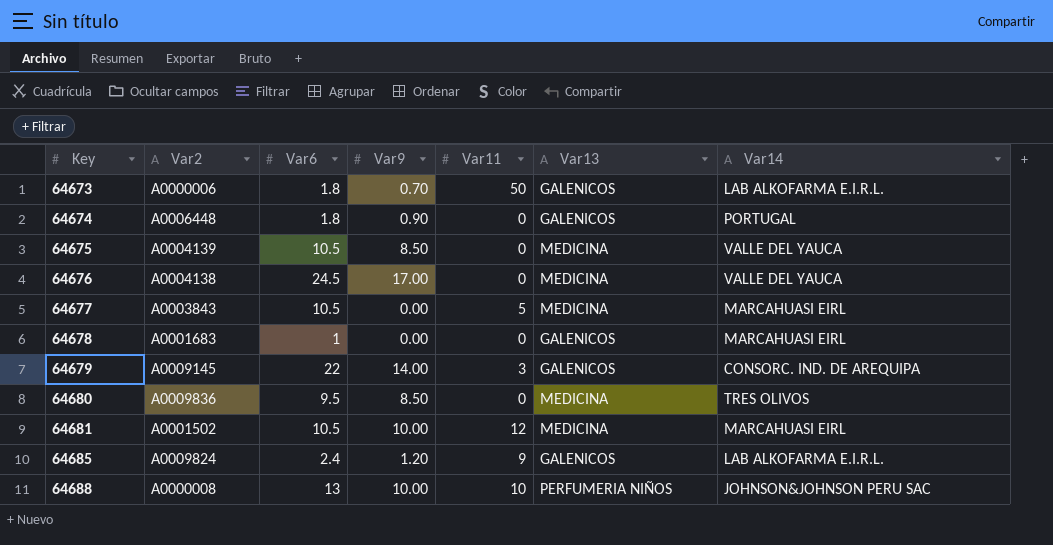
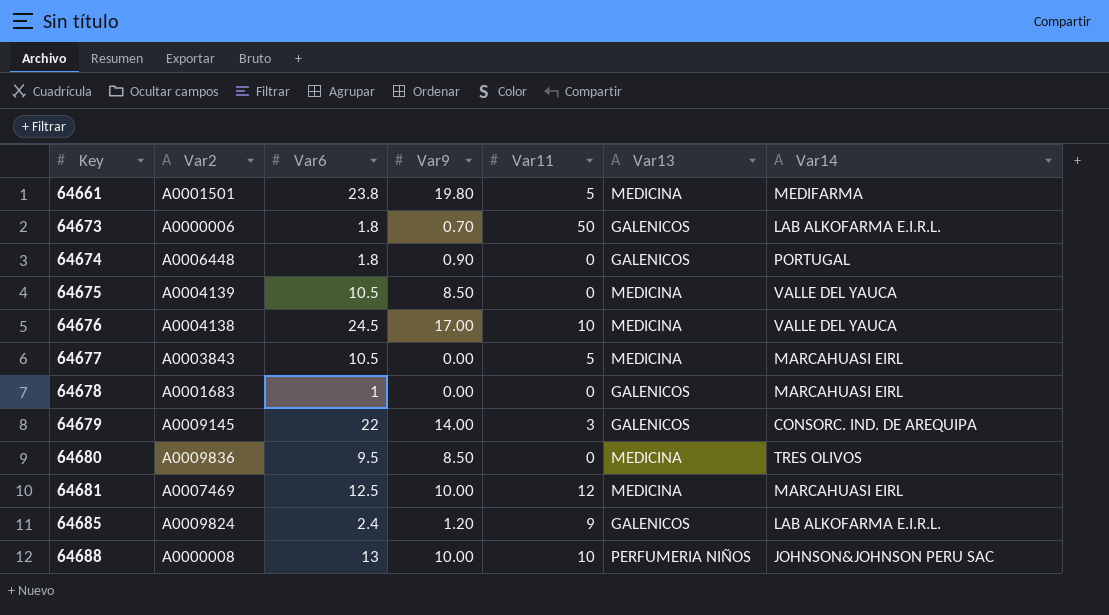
row 64661: none -> A0001501 | 23.8 | 19.80 | 5 | MEDICINA | MEDIFARMA
64676 | Var11: 0 -> 10
64681 | Var2: A0001502 -> A0007469
64681 | Var6: 10.5 -> 12.5

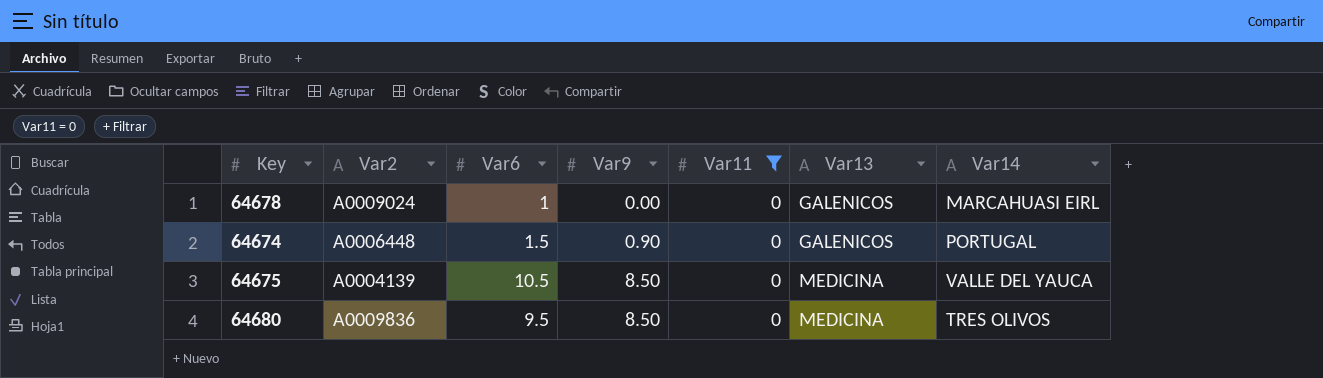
filter: none -> Var11 = 0
row order: Key ascending -> Var9 ascending
64678 | Var2: A0001683 -> A0009024
64674 | Var6: 1.8 -> 1.5

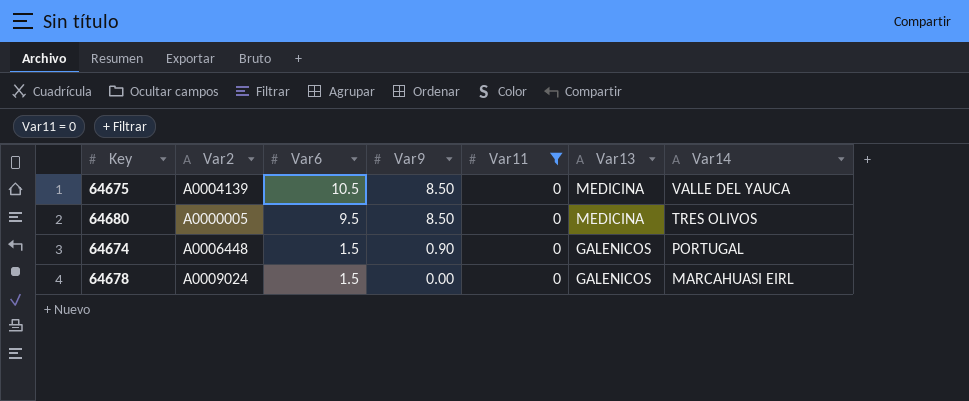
row order: Var9 ascending -> Var6 descending
64680 | Var2: A0009836 -> A0000005
64678 | Var6: 1 -> 1.5

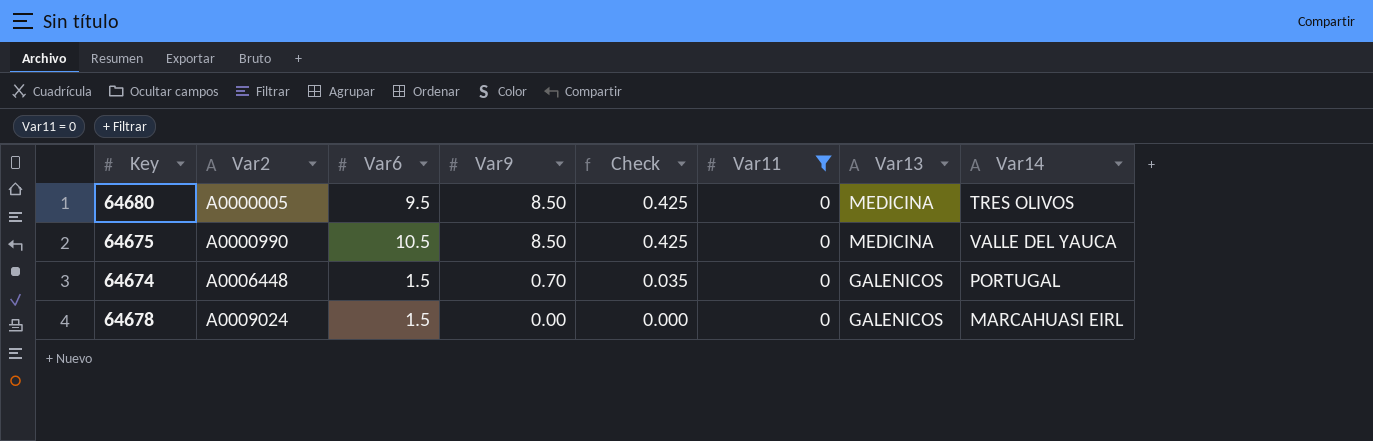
row order: Var6 descending -> Var2 ascending
column Check | formula: none -> [Var9] * 0.05
64675 | Var2: A0004139 -> A0000990
64674 | Var9: 0.90 -> 0.70

